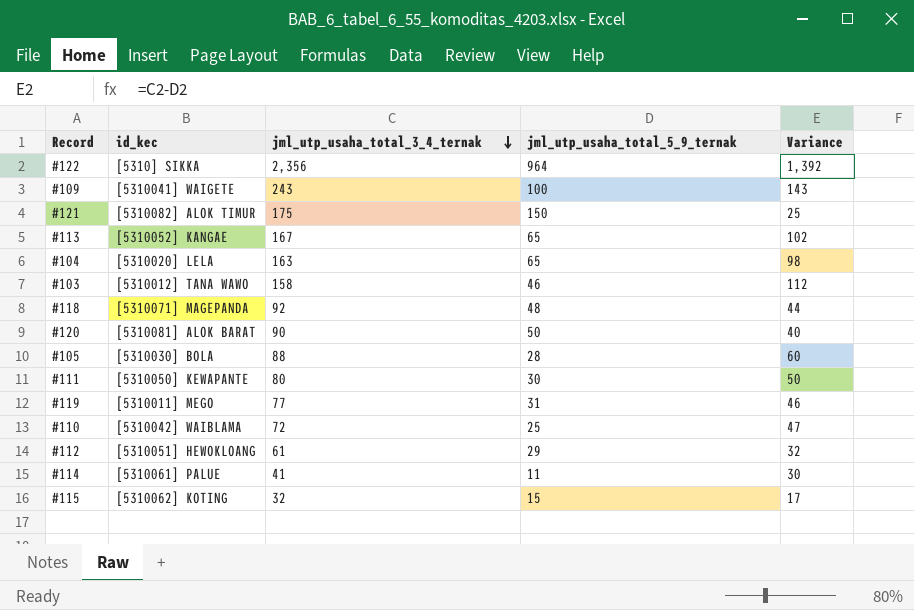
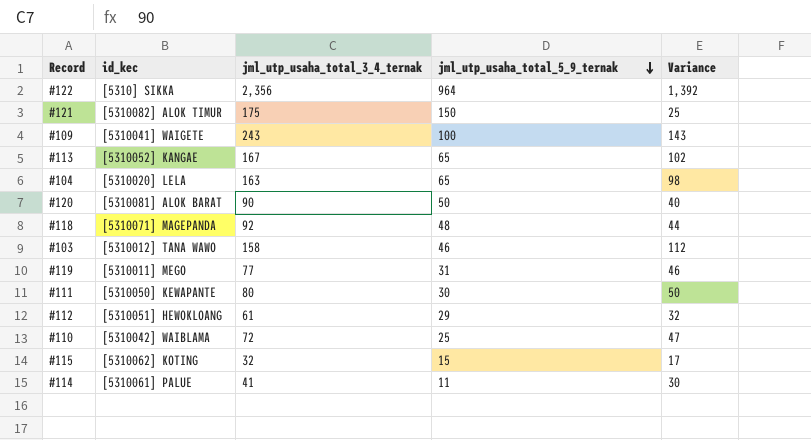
row order: jml_utp_usaha_total_3_4_ternak descending -> jml_utp_usaha_total_5_9_ternak descending
row #105: [5310030] BOLA | 88 | 28 | 60 -> none

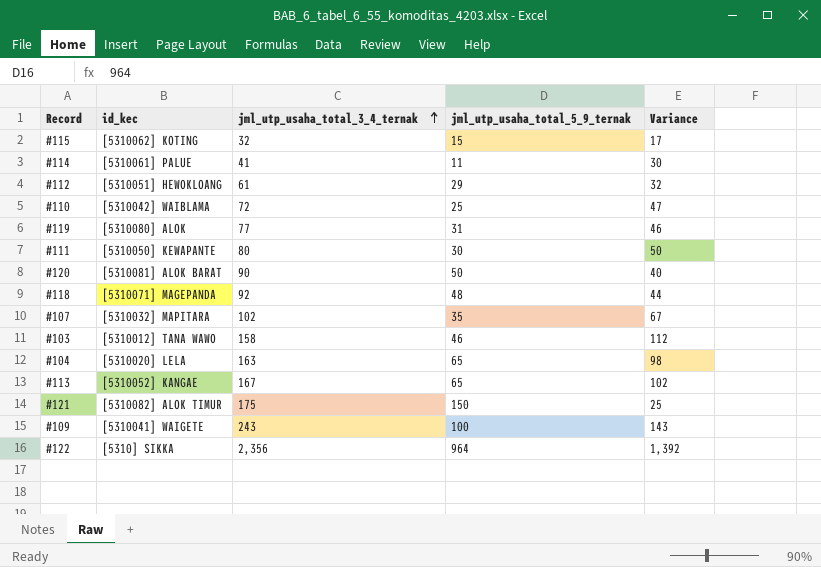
row order: jml_utp_usaha_total_5_9_ternak descending -> jml_utp_usaha_total_3_4_ternak ascending
#119 | id_kec: [5310011] MEGO -> [5310080] ALOK
row #107: none -> [5310032] MAPITARA | 102 | 35 | 67

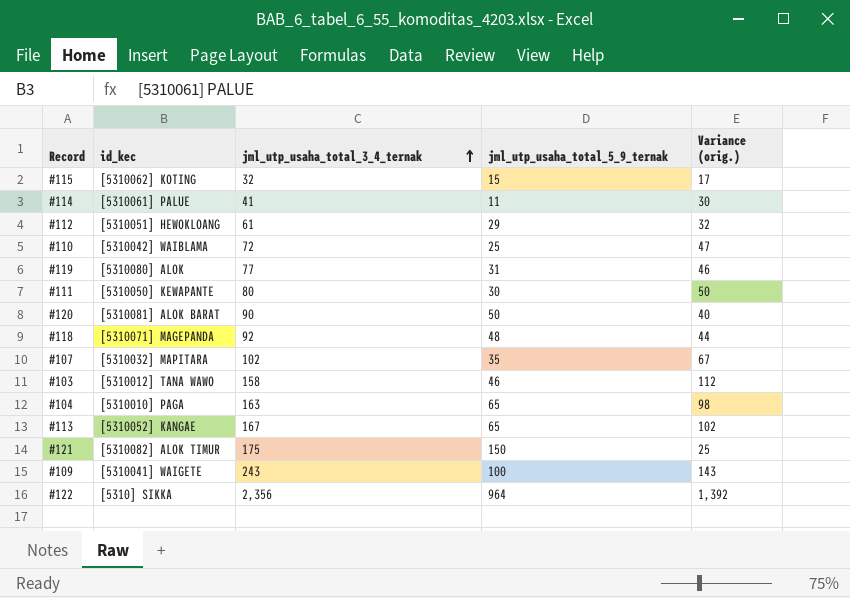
column name: Variance -> Variance (orig.)
#104 | id_kec: [5310020] LELA -> [5310010] PAGA

